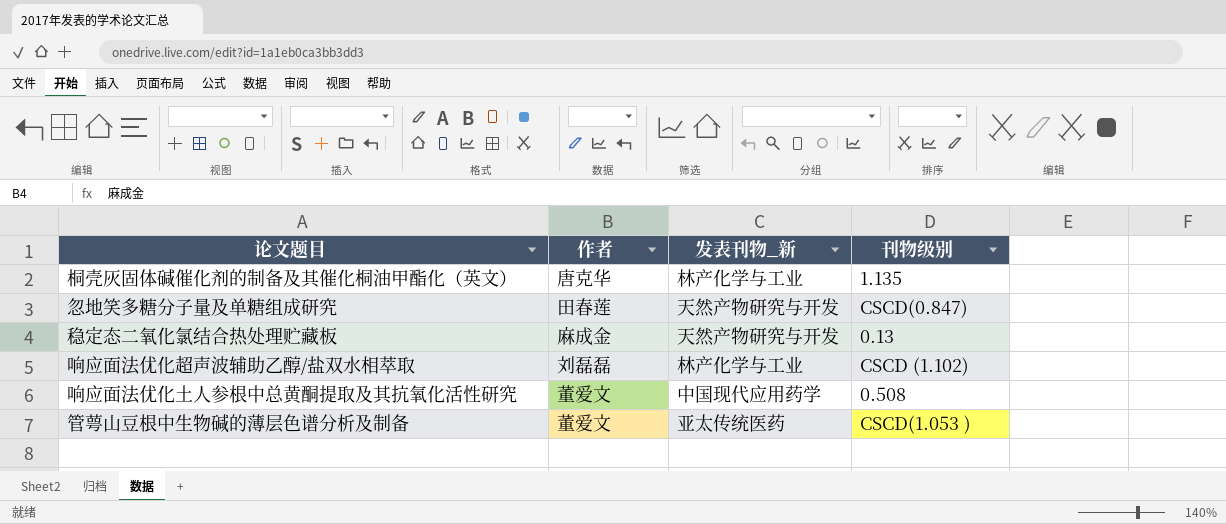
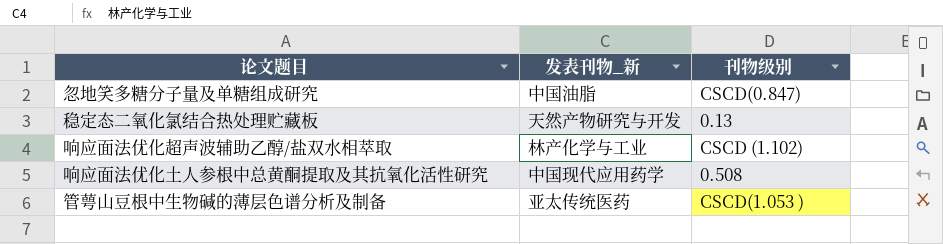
column 作者 | position: 2 -> none
row 桐壳灰固体碱催化剂的制备及其催化桐油甲酯化（英文）: 唐克华 | 林产化学与工业 | 1.135 -> none
忽地笑多糖分子量及单糖组成研究 | 发表刊物_新: 天然产物研究与开发 -> 中国油脂

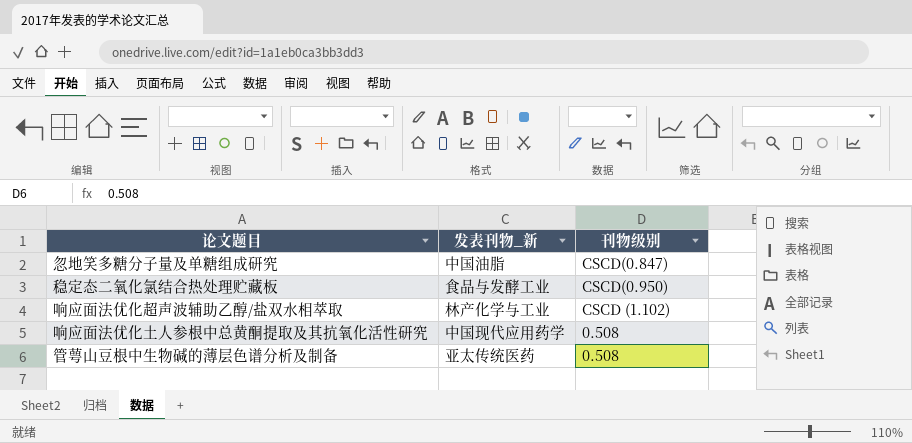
稳定态二氧化氯结合热处理贮藏板 | 发表刊物_新: 天然产物研究与开发 -> 食品与发酵工业
稳定态二氧化氯结合热处理贮藏板 | 刊物级别: 0.13 -> CSCD(0.950)
管萼山豆根中生物碱的薄层色谱分析及制备 | 刊物级别: CSCD(1.053 ) -> 0.508

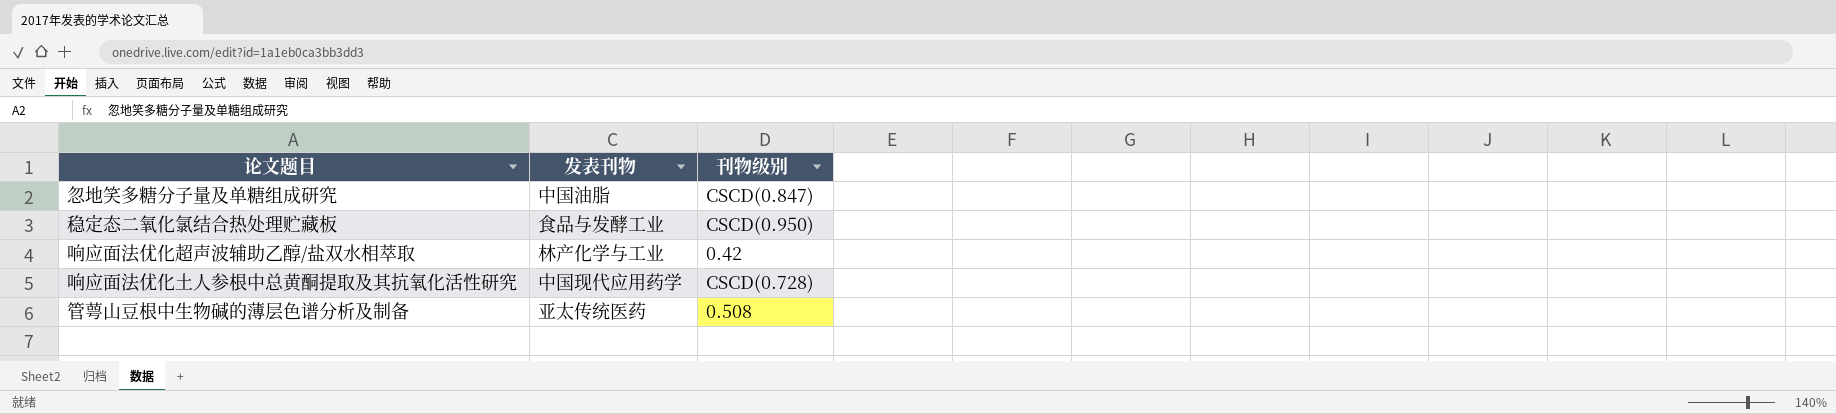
column name: 发表刊物_新 -> 发表刊物
响应面法优化超声波辅助乙醇/盐双水相萃取 | 刊物级别: CSCD (1.102) -> 0.42
响应面法优化土人参根中总黄酮提取及其抗氧化活性研究 | 刊物级别: 0.508 -> CSCD(0.728)

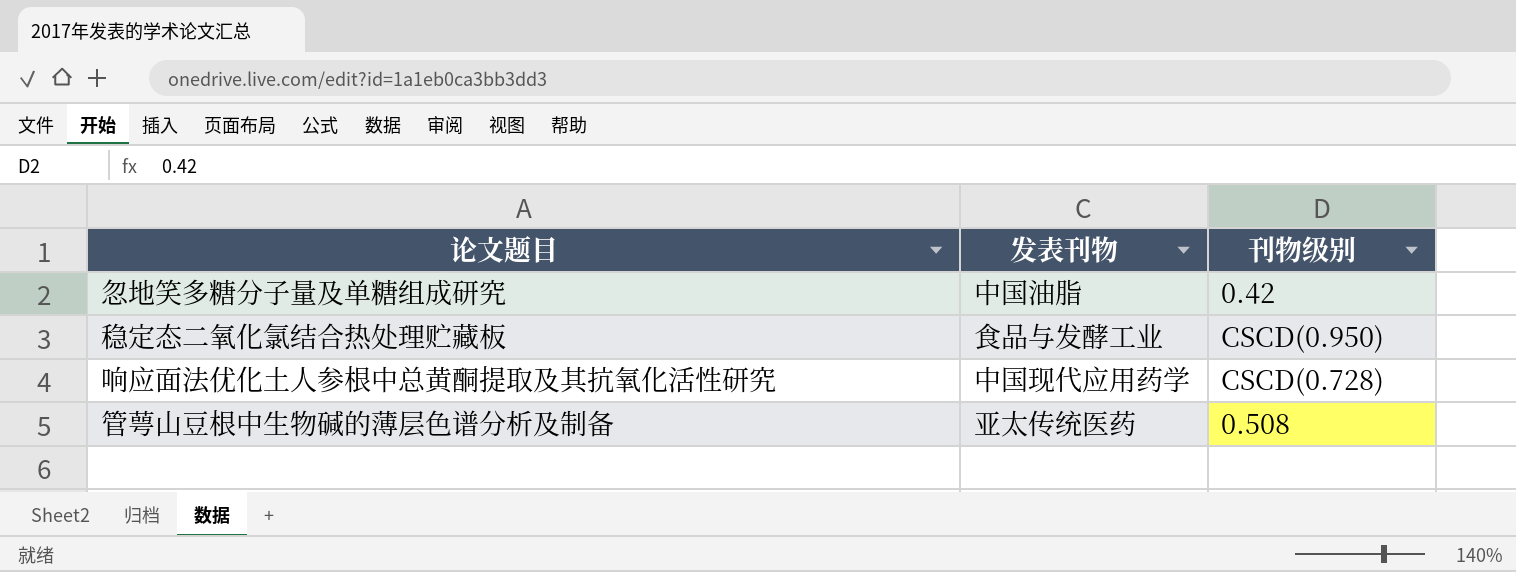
row 响应面法优化超声波辅助乙醇/盐双水相萃取: 林产化学与工业 | 0.42 -> none
忽地笑多糖分子量及单糖组成研究 | 刊物级别: CSCD(0.847) -> 0.42

